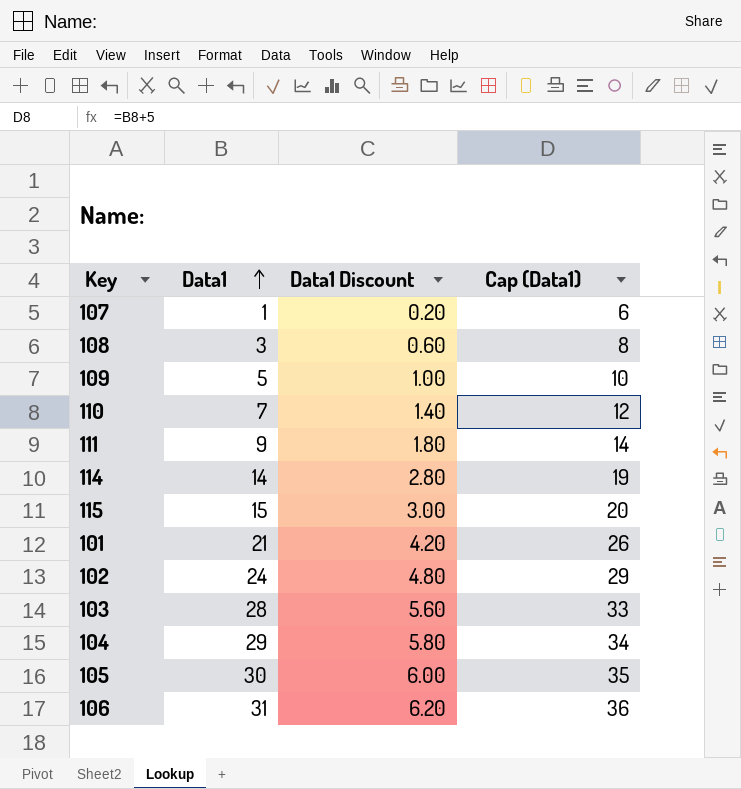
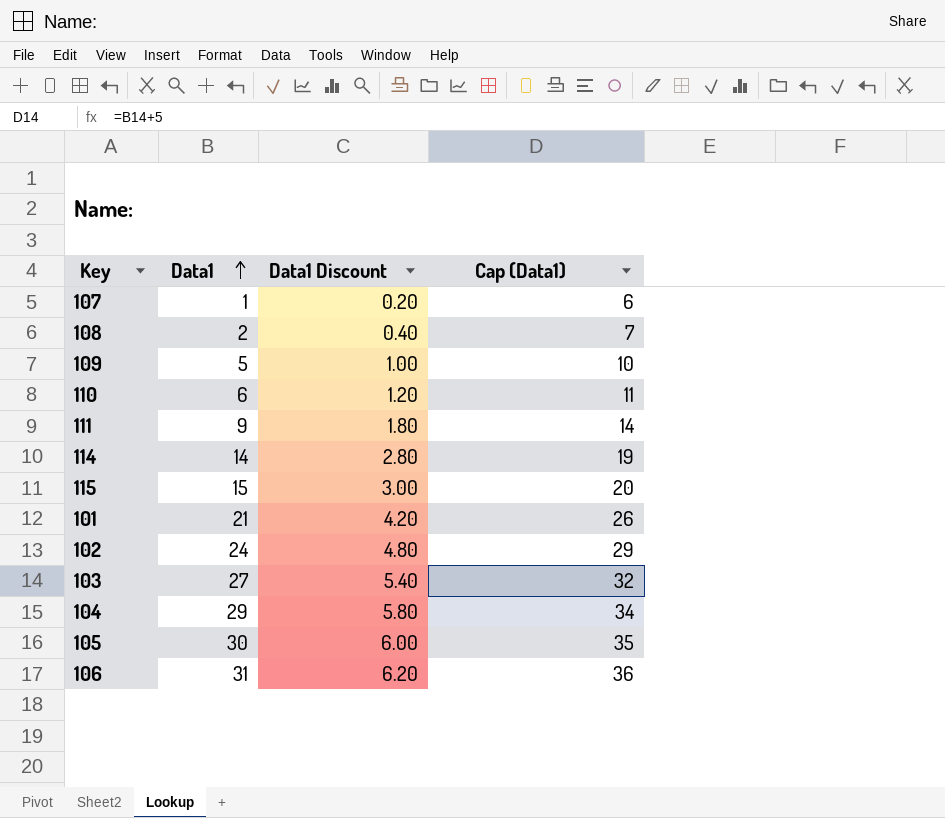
108 | Data1: 3 -> 2
108 | Data1 Discount: 0.60 -> 0.40
108 | Cap (Data1): 8 -> 7
110 | Data1: 7 -> 6
110 | Data1 Discount: 1.40 -> 1.20
110 | Cap (Data1): 12 -> 11
103 | Data1: 28 -> 27
103 | Data1 Discount: 5.60 -> 5.40
103 | Cap (Data1): 33 -> 32

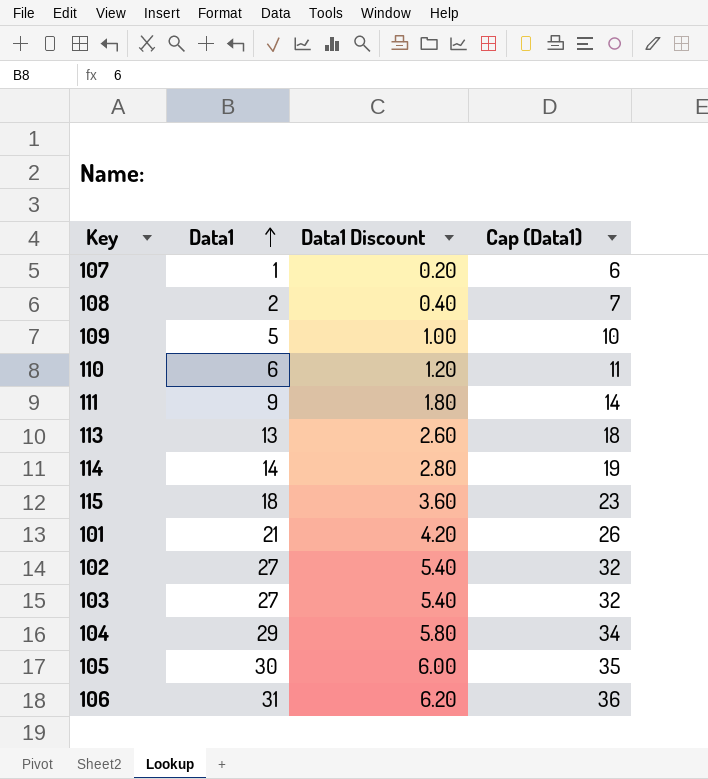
row 113: none -> 13 | 2.60 | 18
115 | Data1: 15 -> 18
115 | Data1 Discount: 3.00 -> 3.60
115 | Cap (Data1): 20 -> 23
102 | Data1: 24 -> 27
102 | Data1 Discount: 4.80 -> 5.40
102 | Cap (Data1): 29 -> 32

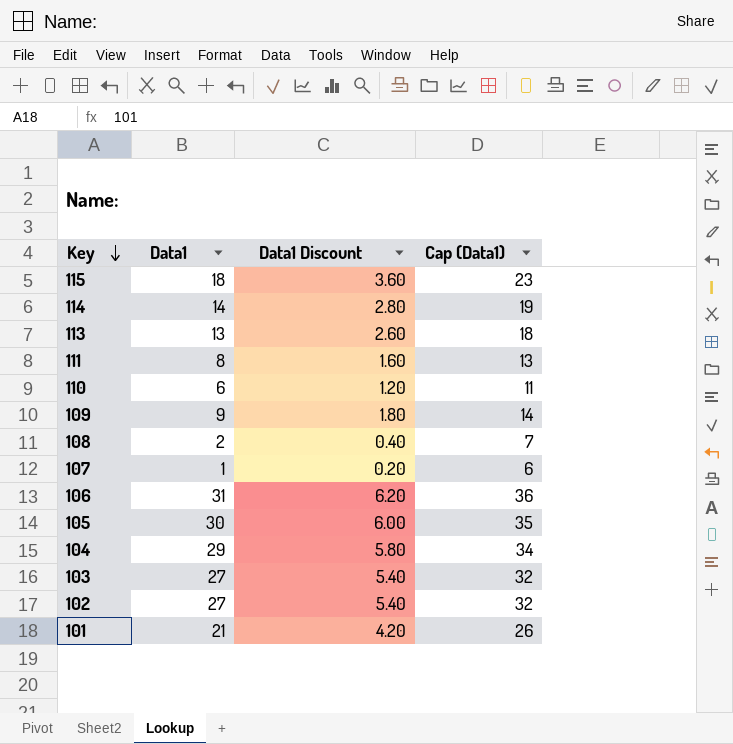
row order: Data1 ascending -> Key descending
111 | Data1: 9 -> 8
111 | Data1 Discount: 1.80 -> 1.60
111 | Cap (Data1): 14 -> 13
109 | Data1: 5 -> 9
109 | Data1 Discount: 1.00 -> 1.80
109 | Cap (Data1): 10 -> 14

